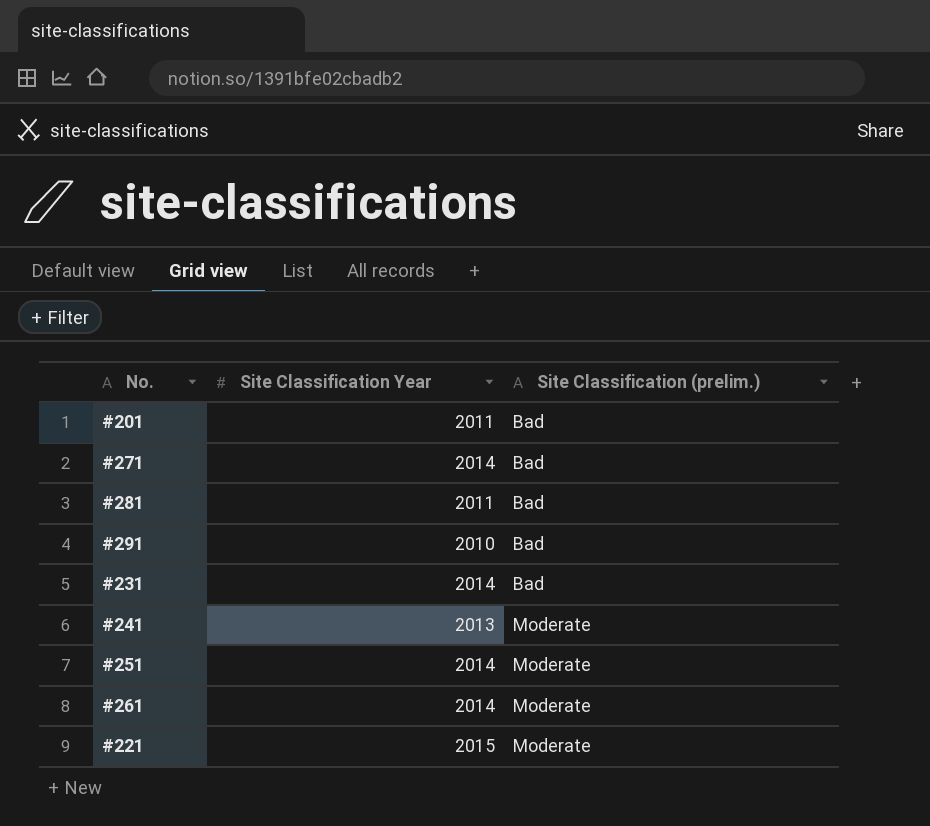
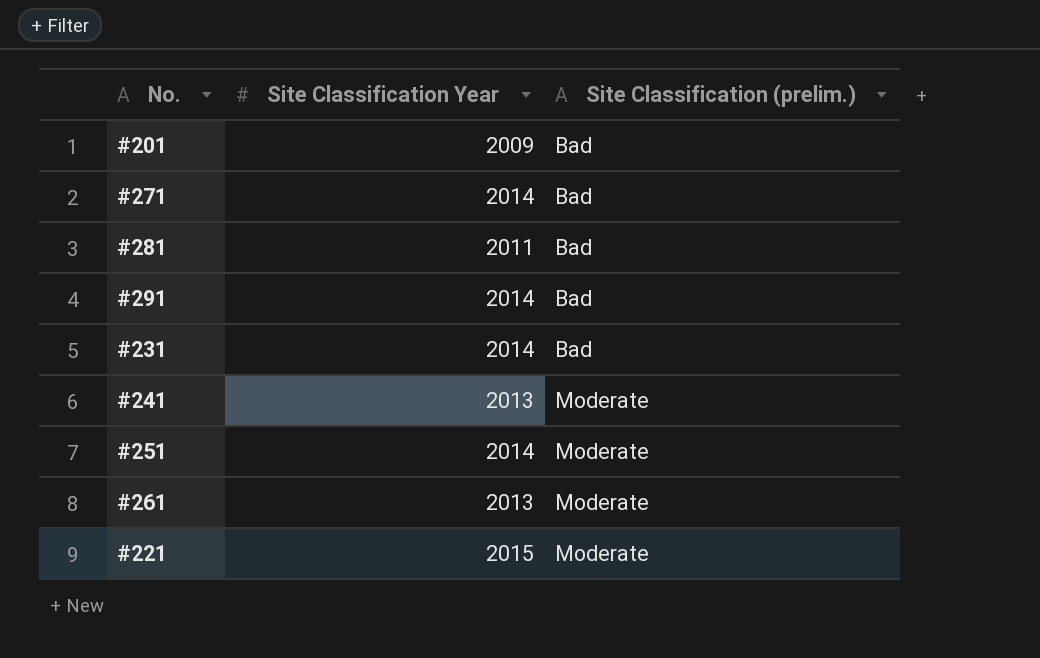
#201 | Site Classification Year: 2011 -> 2009
#291 | Site Classification Year: 2010 -> 2014
#261 | Site Classification Year: 2014 -> 2013

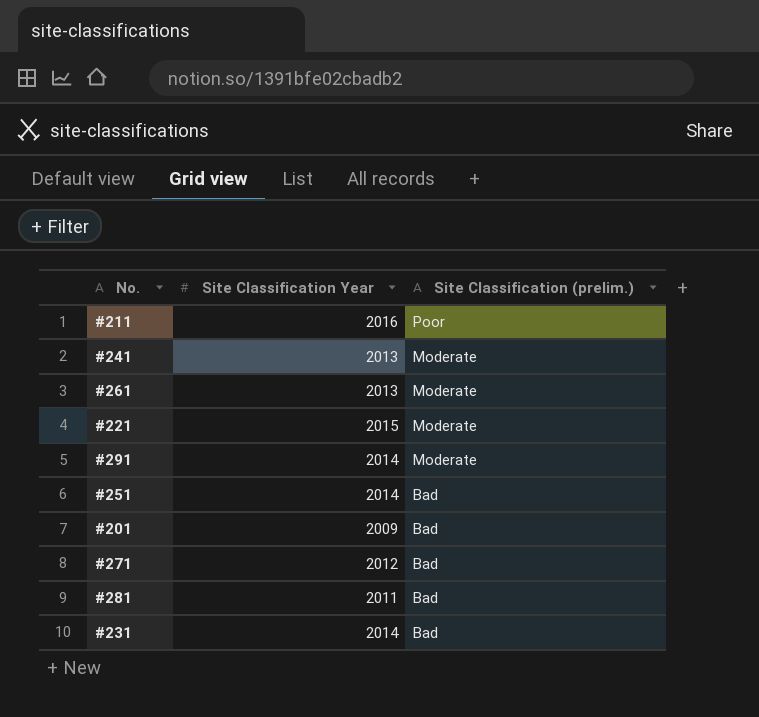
row order: Site Classification (prelim.) ascending -> Site Classification (prelim.) descending
row #211: none -> 2016 | Poor
#291 | Site Classification (prelim.): Bad -> Moderate
#251 | Site Classification (prelim.): Moderate -> Bad
#271 | Site Classification Year: 2014 -> 2012

